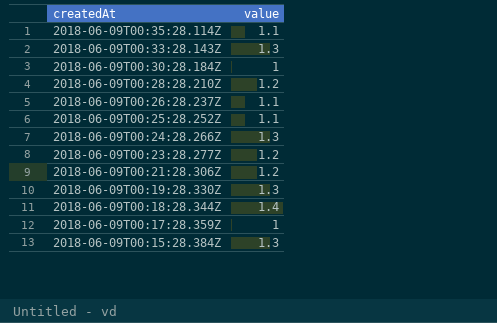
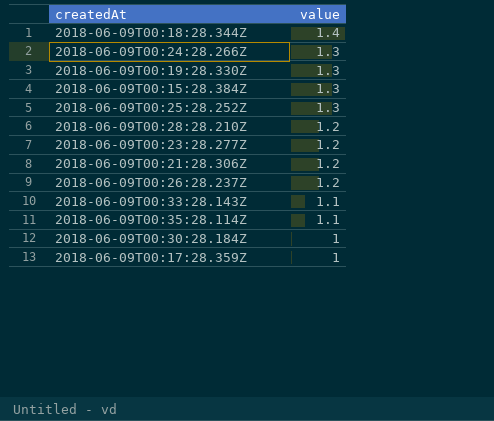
row order: createdAt descending -> value descending
2018-06-09T00:25:28.252Z | value: 1.1 -> 1.3
2018-06-09T00:26:28.237Z | value: 1.1 -> 1.2
2018-06-09T00:33:28.143Z | value: 1.3 -> 1.1

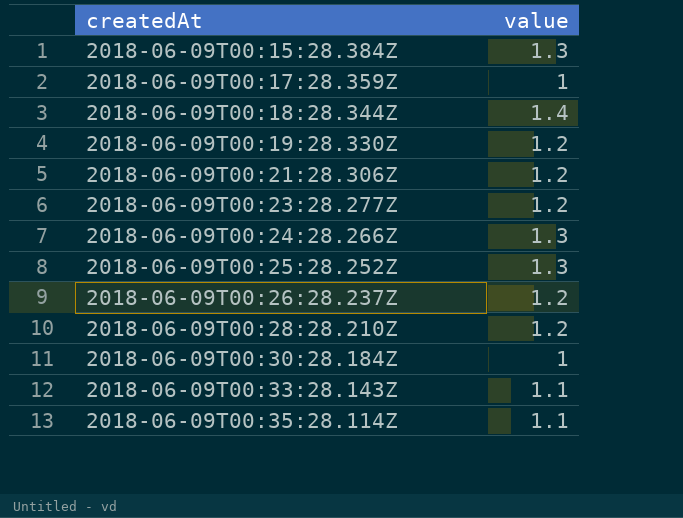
row order: value descending -> createdAt ascending
2018-06-09T00:19:28.330Z | value: 1.3 -> 1.2

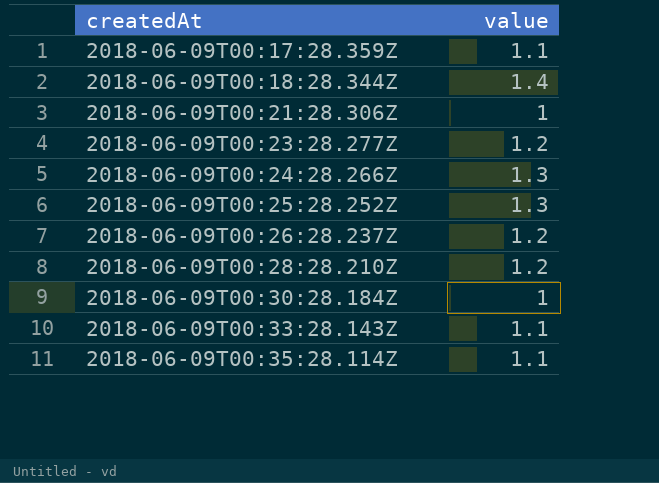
row 2018-06-09T00:15:28.384Z: 1.3 -> none
row 2018-06-09T00:19:28.330Z: 1.2 -> none
2018-06-09T00:17:28.359Z | value: 1 -> 1.1
2018-06-09T00:21:28.306Z | value: 1.2 -> 1

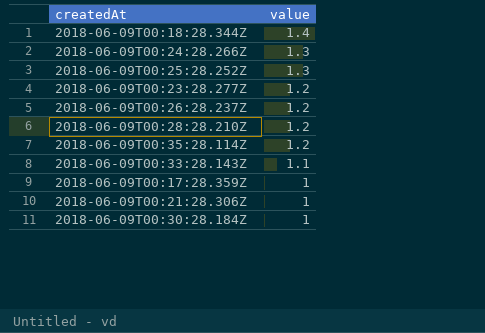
row order: createdAt ascending -> value descending
2018-06-09T00:35:28.114Z | value: 1.1 -> 1.2
2018-06-09T00:17:28.359Z | value: 1.1 -> 1

